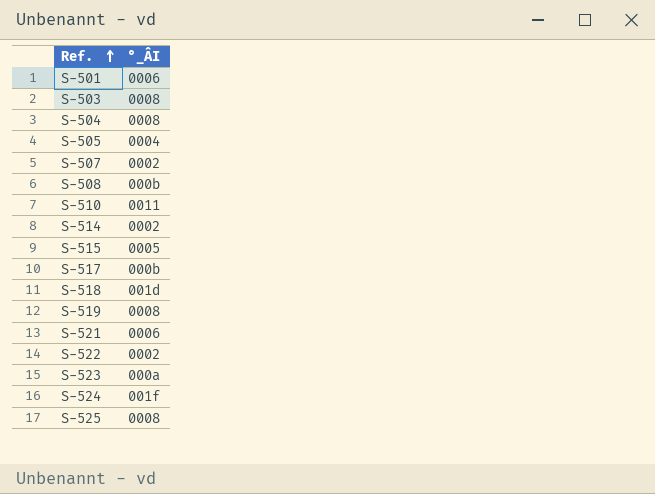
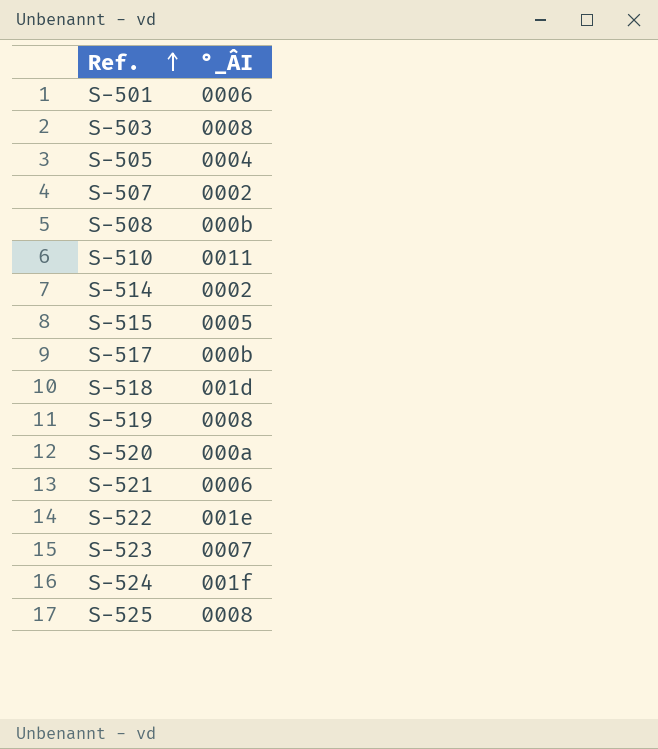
row S-504: 0008 -> none
row S-520: none -> 000a
S-522 | °_ÂI: 0002 -> 001e
S-523 | °_ÂI: 000a -> 0007

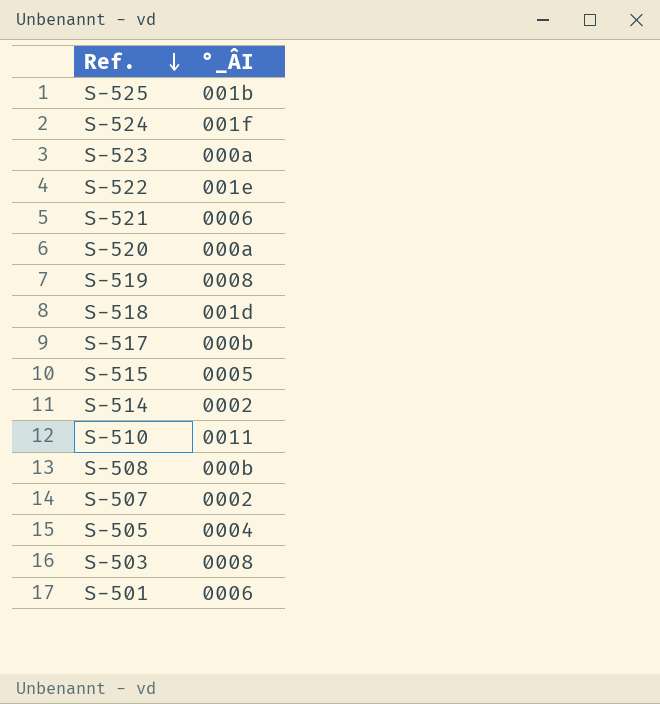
row order: Ref. ascending -> Ref. descending
S-525 | °_ÂI: 0008 -> 001b
S-523 | °_ÂI: 0007 -> 000a

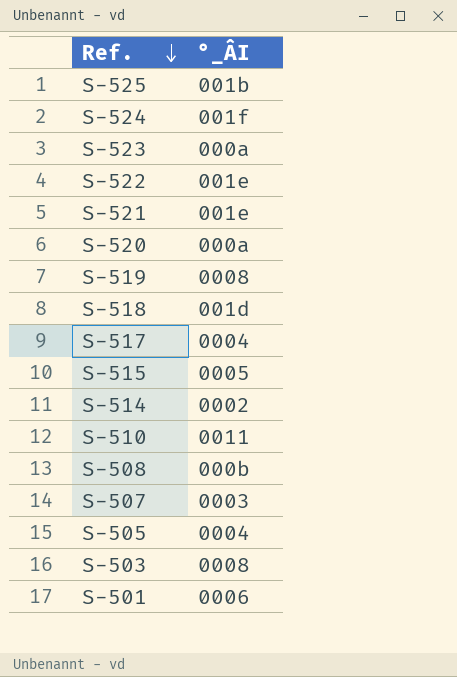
S-521 | °_ÂI: 0006 -> 001e
S-517 | °_ÂI: 000b -> 0004
S-507 | °_ÂI: 0002 -> 0003

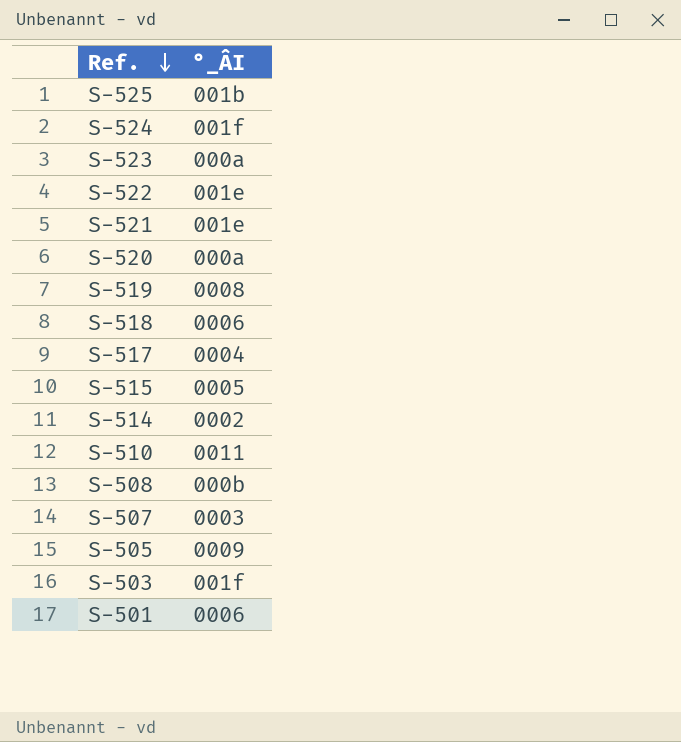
S-518 | °_ÂI: 001d -> 0006
S-505 | °_ÂI: 0004 -> 0009
S-503 | °_ÂI: 0008 -> 001f

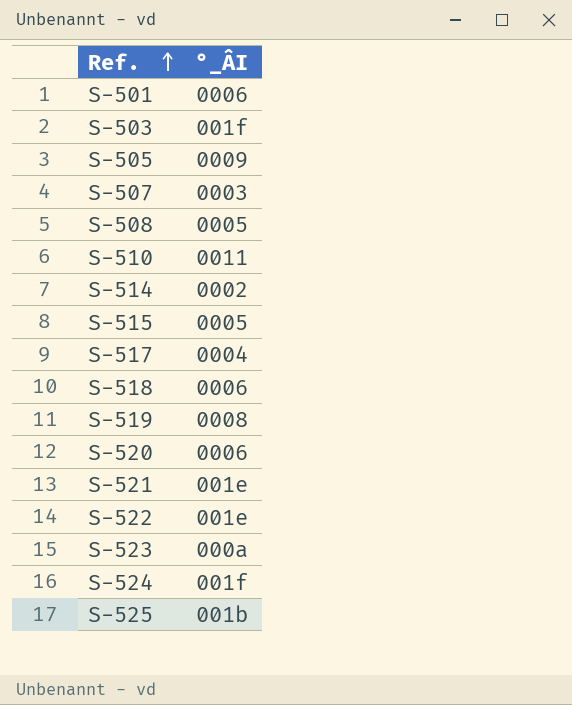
row order: Ref. descending -> Ref. ascending
S-508 | °_ÂI: 000b -> 0005
S-520 | °_ÂI: 000a -> 0006

